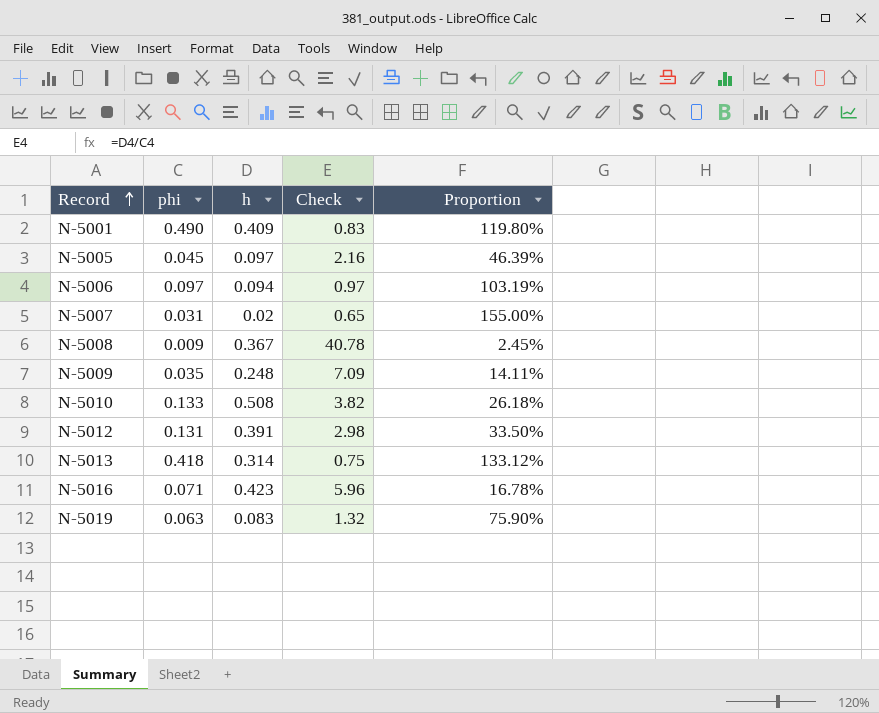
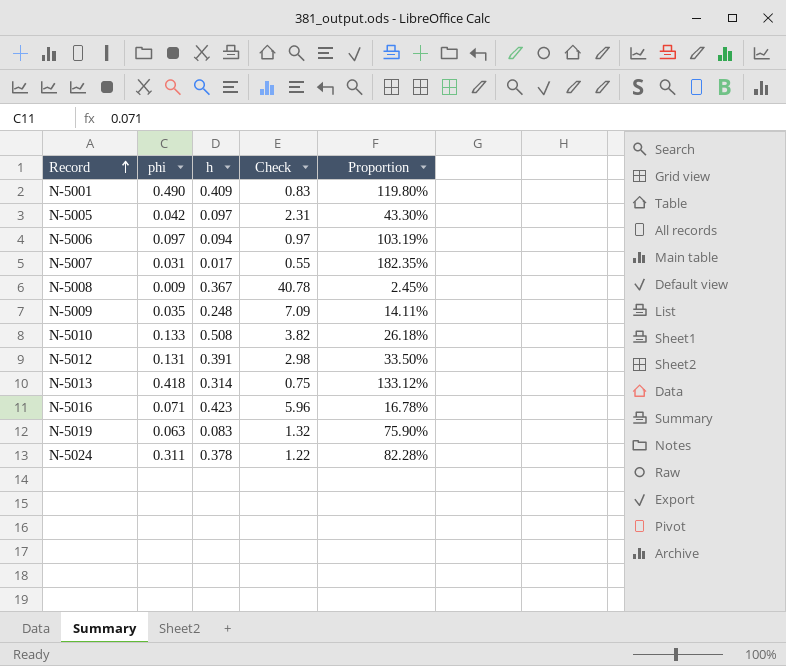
N-5005 | phi: 0.045 -> 0.042
N-5005 | Check: 2.16 -> 2.31
N-5005 | Proportion: 46.39% -> 43.30%
N-5007 | h: 0.02 -> 0.017
N-5007 | Check: 0.65 -> 0.55
N-5007 | Proportion: 155.00% -> 182.35%
row N-5024: none -> 0.311 | 0.378 | 1.22 | 82.28%

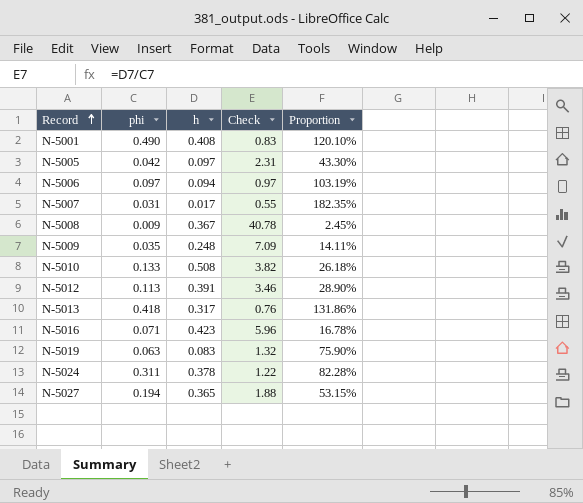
N-5001 | h: 0.409 -> 0.408
N-5001 | Proportion: 119.80% -> 120.10%
N-5012 | phi: 0.131 -> 0.113
N-5012 | Check: 2.98 -> 3.46
N-5012 | Proportion: 33.50% -> 28.90%
N-5013 | h: 0.314 -> 0.317
N-5013 | Check: 0.75 -> 0.76
N-5013 | Proportion: 133.12% -> 131.86%
row N-5027: none -> 0.194 | 0.365 | 1.88 | 53.15%

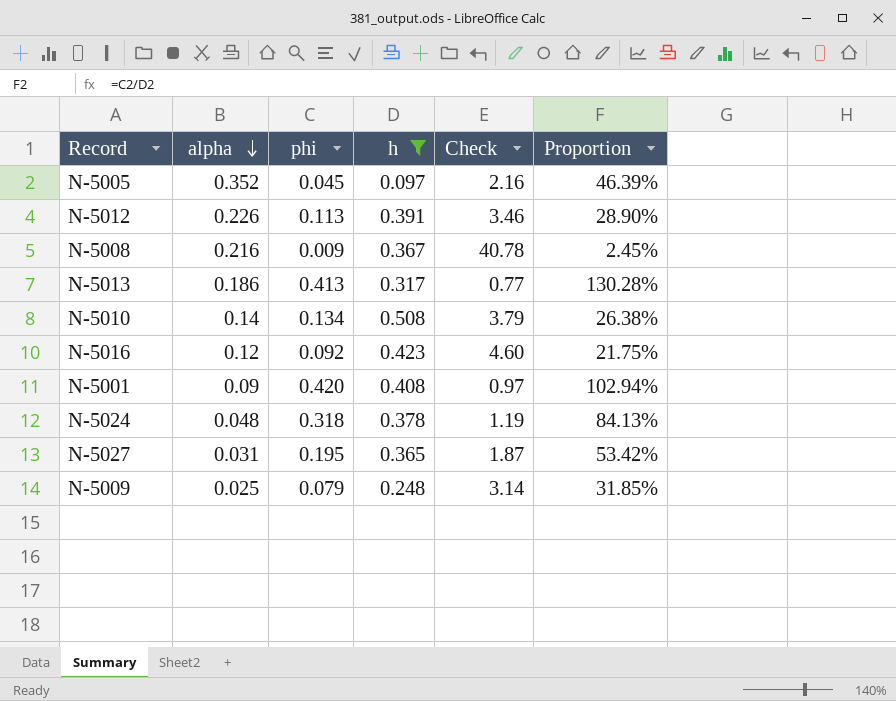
filter: none -> h >= 0.097
row order: Record ascending -> alpha descending
column alpha | position: none -> 2
N-5005 | phi: 0.042 -> 0.045
N-5005 | Check: 2.31 -> 2.16
N-5005 | Proportion: 43.30% -> 46.39%
N-5013 | phi: 0.418 -> 0.413
N-5013 | Check: 0.76 -> 0.77
N-5013 | Proportion: 131.86% -> 130.28%
N-5010 | phi: 0.133 -> 0.134
N-5010 | Check: 3.82 -> 3.79
N-5010 | Proportion: 26.18% -> 26.38%
N-5016 | phi: 0.071 -> 0.092
N-5016 | Check: 5.96 -> 4.60
N-5016 | Proportion: 16.78% -> 21.75%
N-5001 | phi: 0.490 -> 0.420
N-5001 | Check: 0.83 -> 0.97
N-5001 | Proportion: 120.10% -> 102.94%
N-5024 | phi: 0.311 -> 0.318
N-5024 | Check: 1.22 -> 1.19
N-5024 | Proportion: 82.28% -> 84.13%
N-5027 | phi: 0.194 -> 0.195
N-5027 | Check: 1.88 -> 1.87
N-5027 | Proportion: 53.15% -> 53.42%
N-5009 | phi: 0.035 -> 0.079
N-5009 | Check: 7.09 -> 3.14
N-5009 | Proportion: 14.11% -> 31.85%

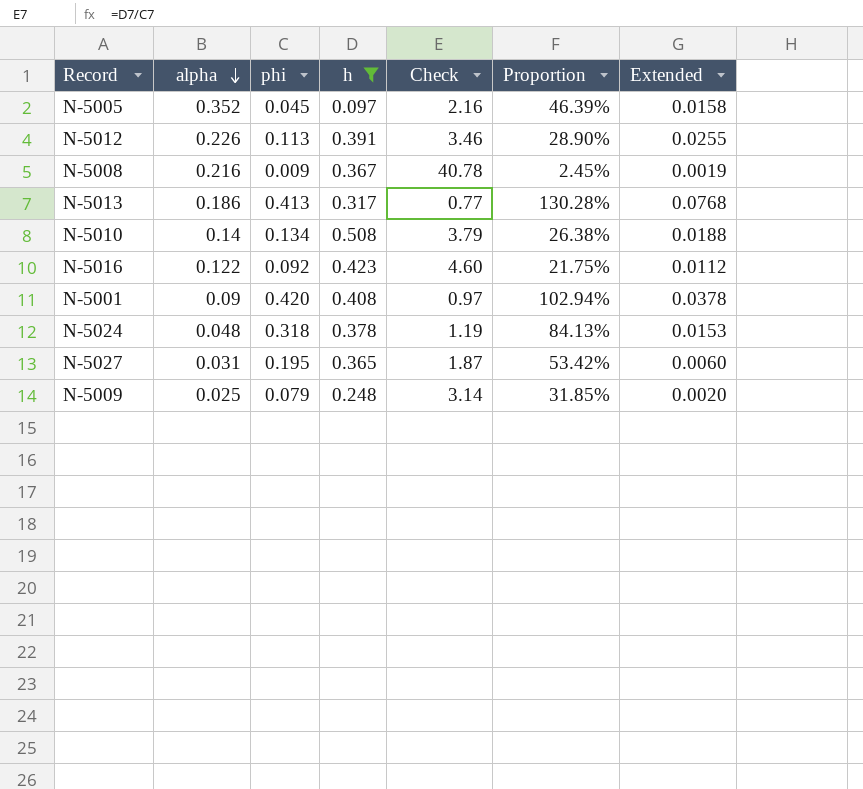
column Extended | formula: none -> [alpha] * [phi]
N-5016 | alpha: 0.12 -> 0.122

